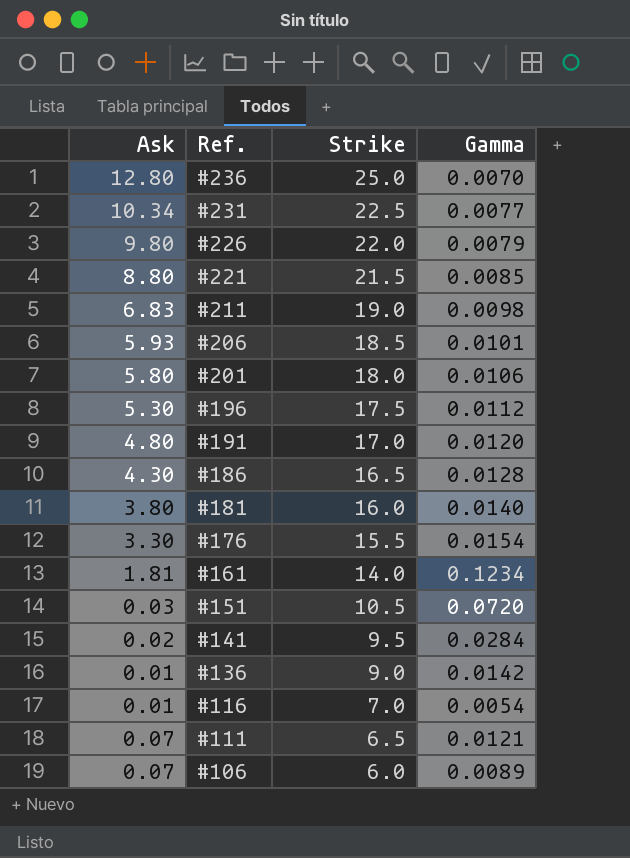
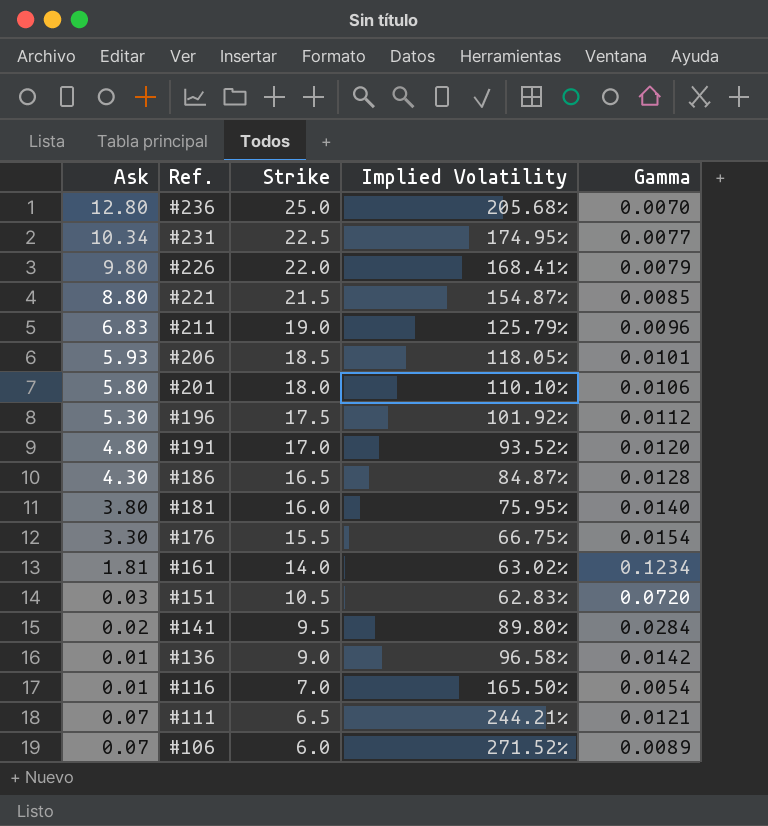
column Implied Volatility | position: none -> 4
#211 | Gamma: 0.0098 -> 0.0096

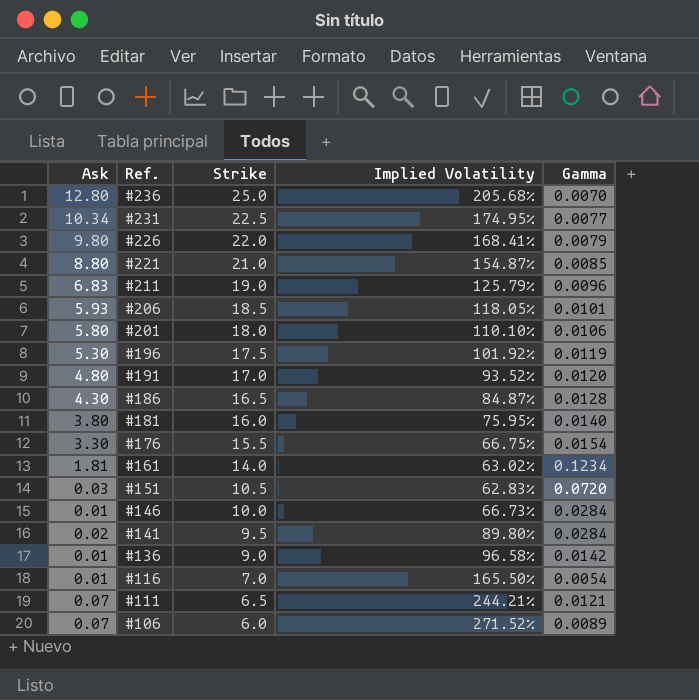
#221 | Strike: 21.5 -> 21.0
#196 | Gamma: 0.0112 -> 0.0119
row #146: none -> 0.01 | 10.0 | 66.73% | 0.0284

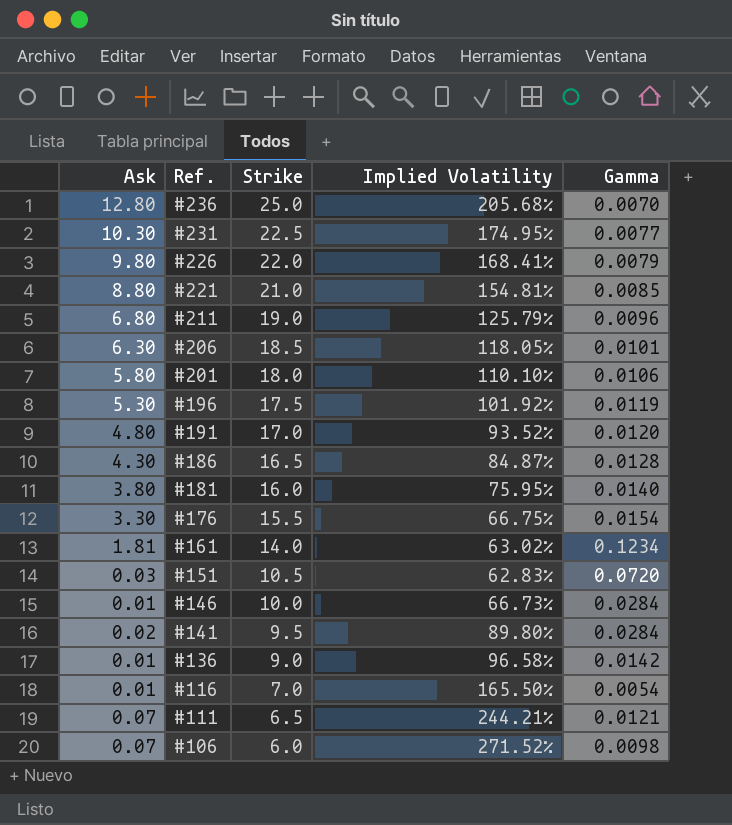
#231 | Ask: 10.34 -> 10.30
#221 | Implied Volatility: 154.87% -> 154.81%
#211 | Ask: 6.83 -> 6.80
#206 | Ask: 5.93 -> 6.30
#106 | Gamma: 0.0089 -> 0.0098

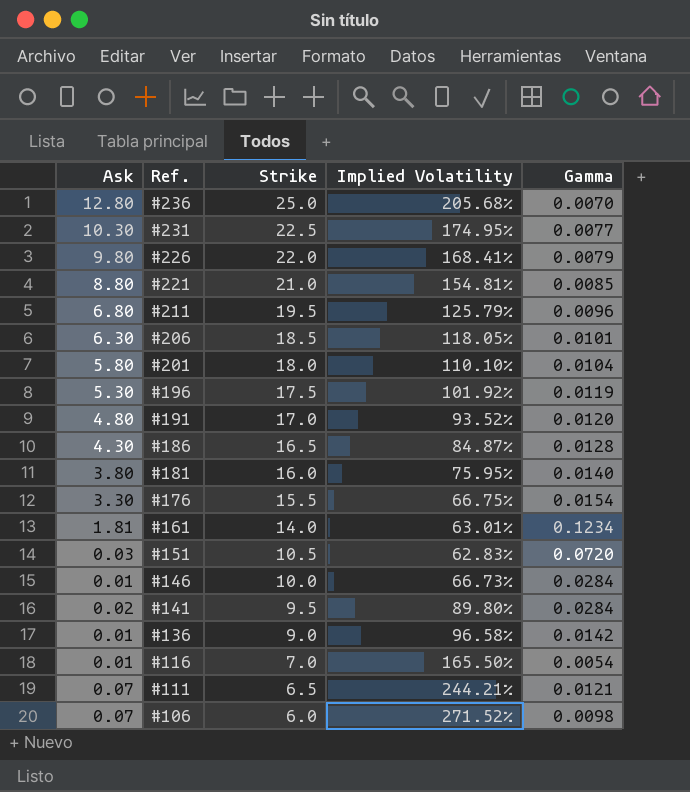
#211 | Strike: 19.0 -> 19.5
#201 | Gamma: 0.0106 -> 0.0104
#161 | Implied Volatility: 63.02% -> 63.01%

